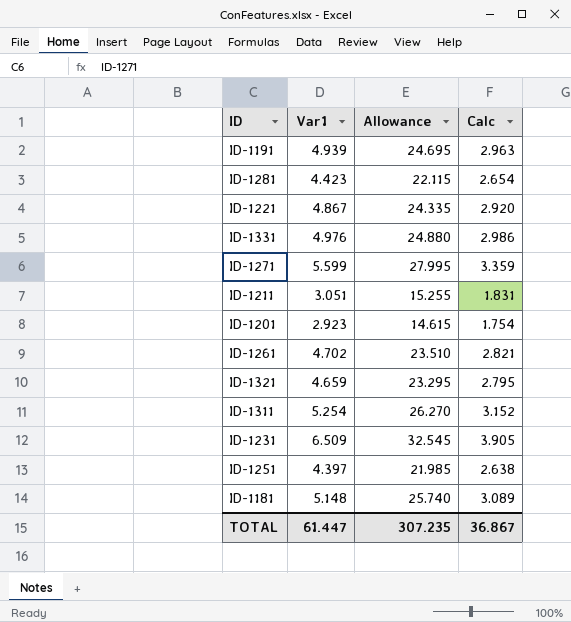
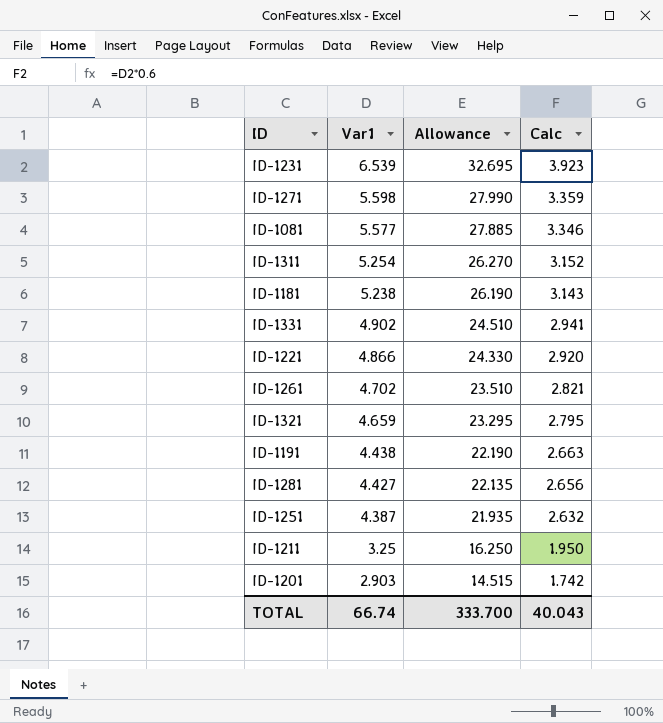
row order: none -> Var1 descending
ID-1231 | Var1: 6.509 -> 6.539
ID-1231 | Allowance: 32.545 -> 32.695
ID-1231 | Calc: 3.905 -> 3.923
ID-1271 | Var1: 5.599 -> 5.598
ID-1271 | Allowance: 27.995 -> 27.990
row ID-1081: none -> 5.577 | 27.885 | 3.346
ID-1181 | Var1: 5.148 -> 5.238
ID-1181 | Allowance: 25.740 -> 26.190
ID-1181 | Calc: 3.089 -> 3.143
ID-1331 | Var1: 4.976 -> 4.902
ID-1331 | Allowance: 24.880 -> 24.510
ID-1331 | Calc: 2.986 -> 2.941
ID-1221 | Var1: 4.867 -> 4.866
ID-1221 | Allowance: 24.335 -> 24.330
ID-1191 | Var1: 4.939 -> 4.438
ID-1191 | Allowance: 24.695 -> 22.190
ID-1191 | Calc: 2.963 -> 2.663
ID-1281 | Var1: 4.423 -> 4.427
ID-1281 | Allowance: 22.115 -> 22.135
ID-1281 | Calc: 2.654 -> 2.656
ID-1251 | Var1: 4.397 -> 4.387
ID-1251 | Allowance: 21.985 -> 21.935
ID-1251 | Calc: 2.638 -> 2.632
ID-1211 | Var1: 3.051 -> 3.25
ID-1211 | Allowance: 15.255 -> 16.250
ID-1211 | Calc: 1.831 -> 1.950
ID-1201 | Var1: 2.923 -> 2.903
ID-1201 | Allowance: 14.615 -> 14.515
ID-1201 | Calc: 1.754 -> 1.742
TOTAL | Var1: 61.447 -> 66.74
TOTAL | Allowance: 307.235 -> 333.700
TOTAL | Calc: 36.867 -> 40.043

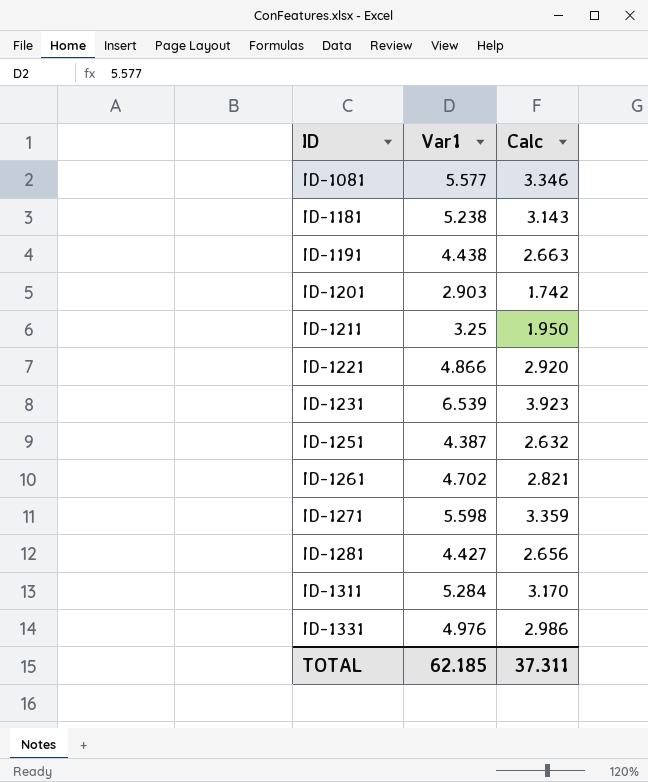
row order: Var1 descending -> ID ascending
column Allowance | formula: [Var1] * 5 -> none
row ID-1321: 4.659 | 23.295 | 2.795 -> none
ID-1311 | Var1: 5.254 -> 5.284
ID-1311 | Calc: 3.152 -> 3.170
ID-1331 | Var1: 4.902 -> 4.976
ID-1331 | Calc: 2.941 -> 2.986
TOTAL | Var1: 66.74 -> 62.185
TOTAL | Calc: 40.043 -> 37.311

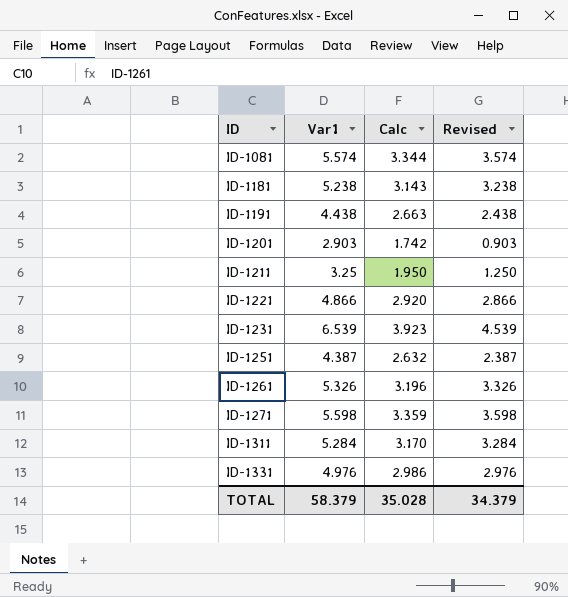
column Revised | formula: none -> [Var1] - 2
row ID-1281: 4.427 | 2.656 -> none
ID-1081 | Var1: 5.577 -> 5.574
ID-1081 | Calc: 3.346 -> 3.344
ID-1261 | Var1: 4.702 -> 5.326
ID-1261 | Calc: 2.821 -> 3.196
TOTAL | Var1: 62.185 -> 58.379
TOTAL | Calc: 37.311 -> 35.028

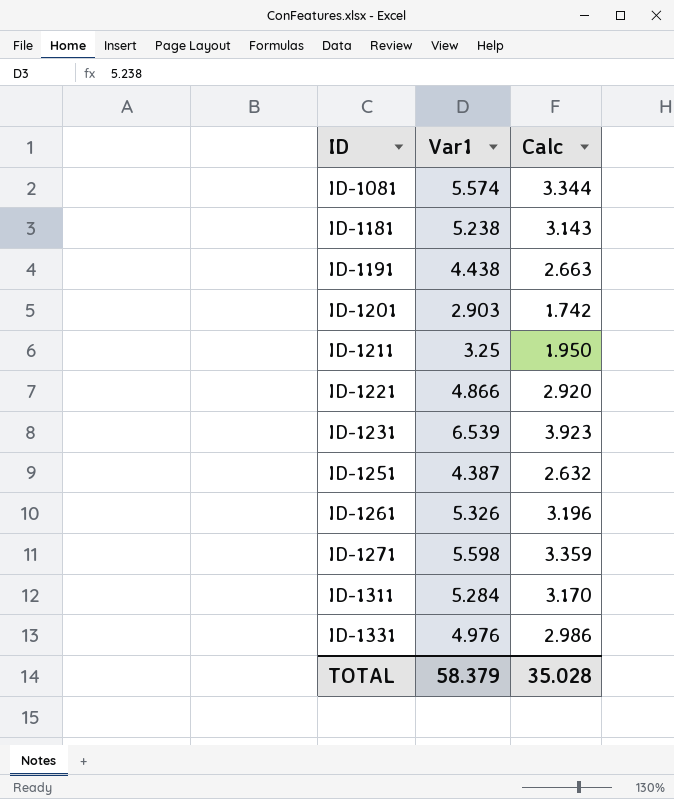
column Revised | formula: [Var1] - 2 -> none

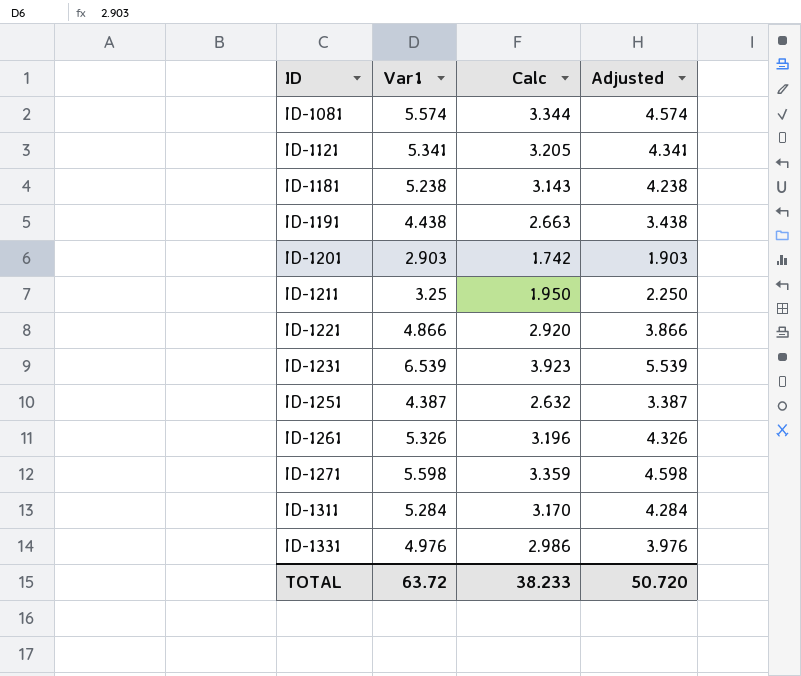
column Adjusted | formula: none -> [Var1] - 1
row ID-1121: none -> 5.341 | 3.205 | 4.341
TOTAL | Var1: 58.379 -> 63.72
TOTAL | Calc: 35.028 -> 38.233

